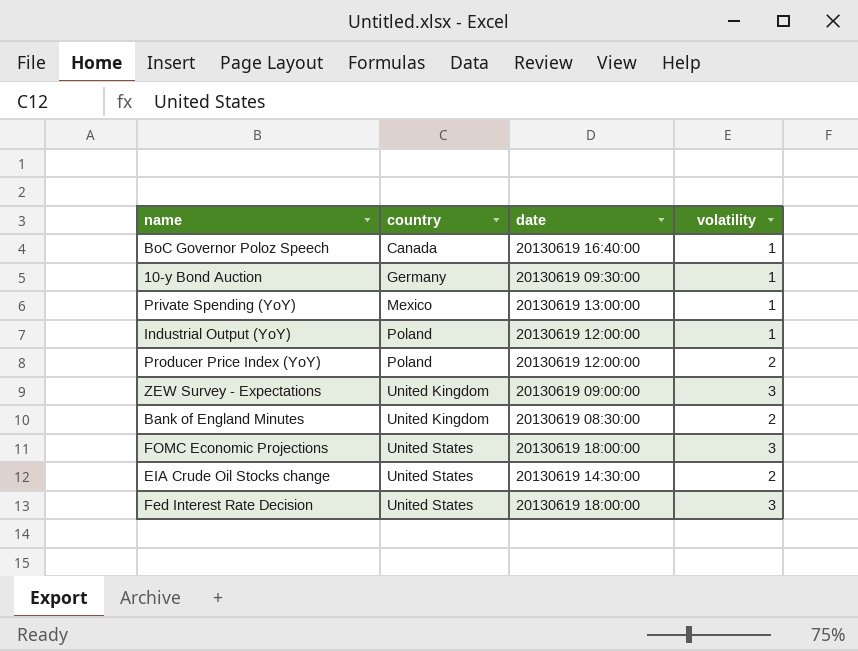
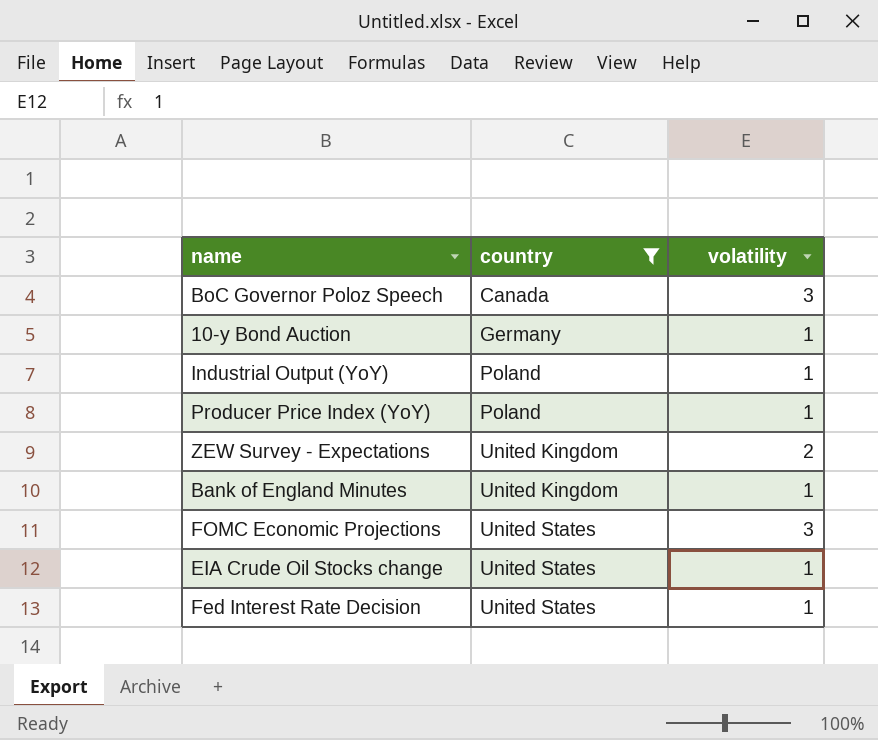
filter: none -> country != Mexico
column date | position: 3 -> none
BoC Governor Poloz Speech | volatility: 1 -> 3
Producer Price Index (YoY) | volatility: 2 -> 1
ZEW Survey - Expectations | volatility: 3 -> 2
Bank of England Minutes | volatility: 2 -> 1
EIA Crude Oil Stocks change | volatility: 2 -> 1
Fed Interest Rate Decision | volatility: 3 -> 1

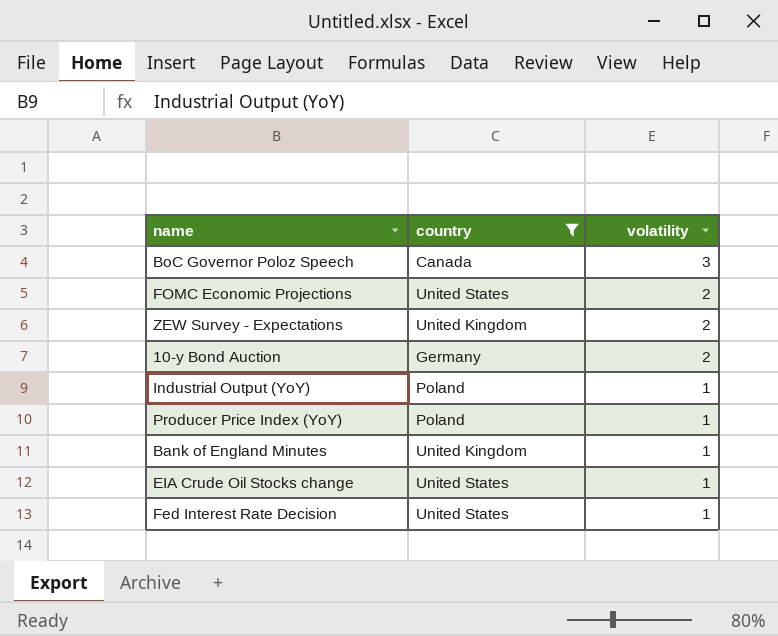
row order: country ascending -> volatility descending
FOMC Economic Projections | volatility: 3 -> 2
10-y Bond Auction | volatility: 1 -> 2

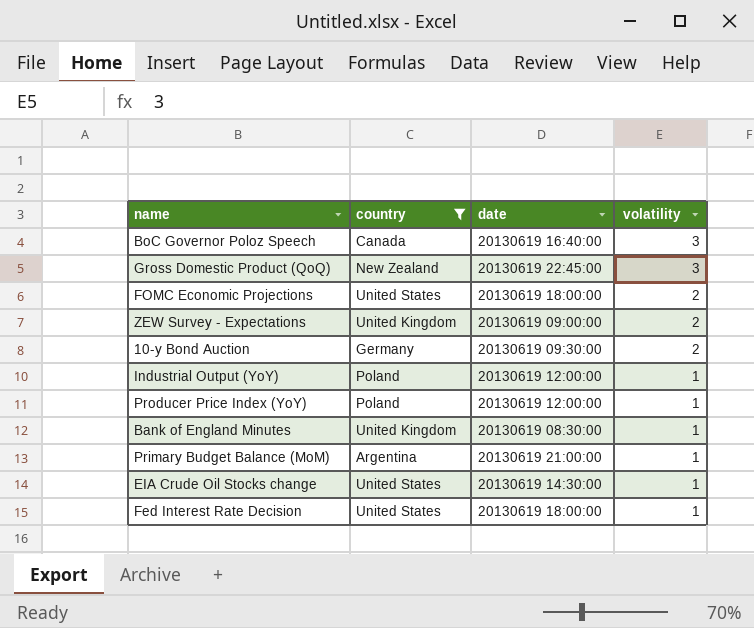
column date | position: none -> 3
row Gross Domestic Product (QoQ): none -> New Zealand | 20130619 22:45:00 | 3
row Primary Budget Balance (MoM): none -> Argentina | 20130619 21:00:00 | 1

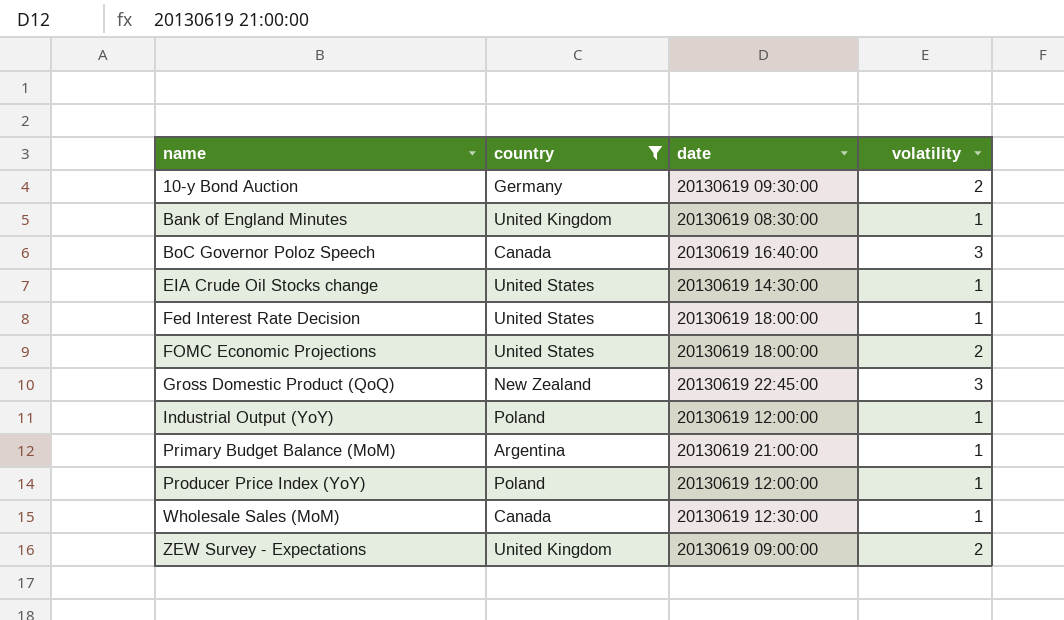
row order: volatility descending -> name ascending
row Wholesale Sales (MoM): none -> Canada | 20130619 12:30:00 | 1

